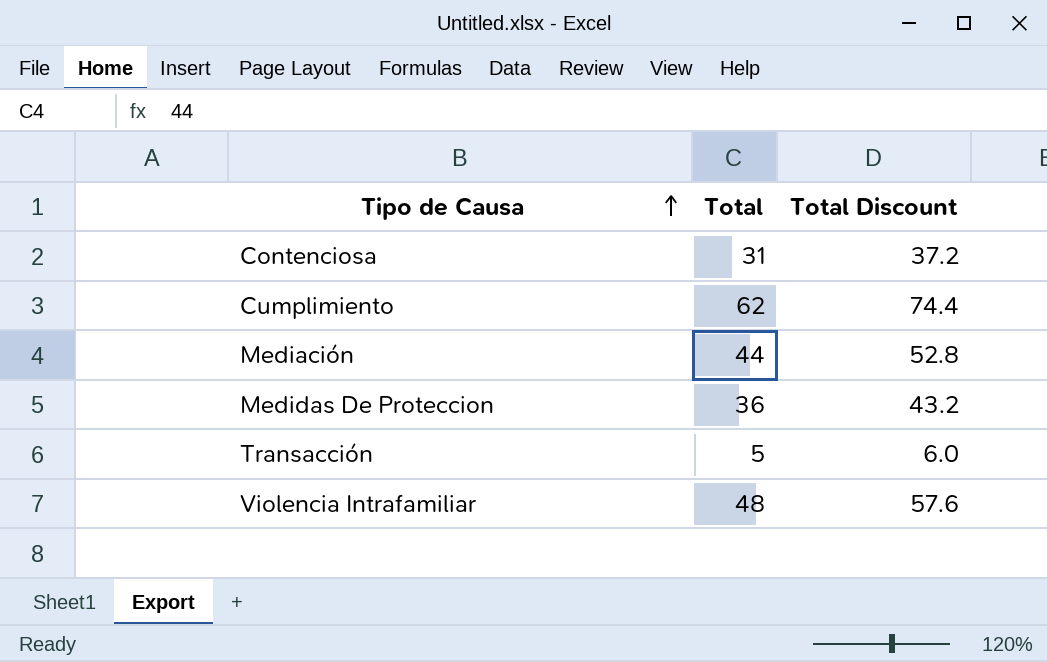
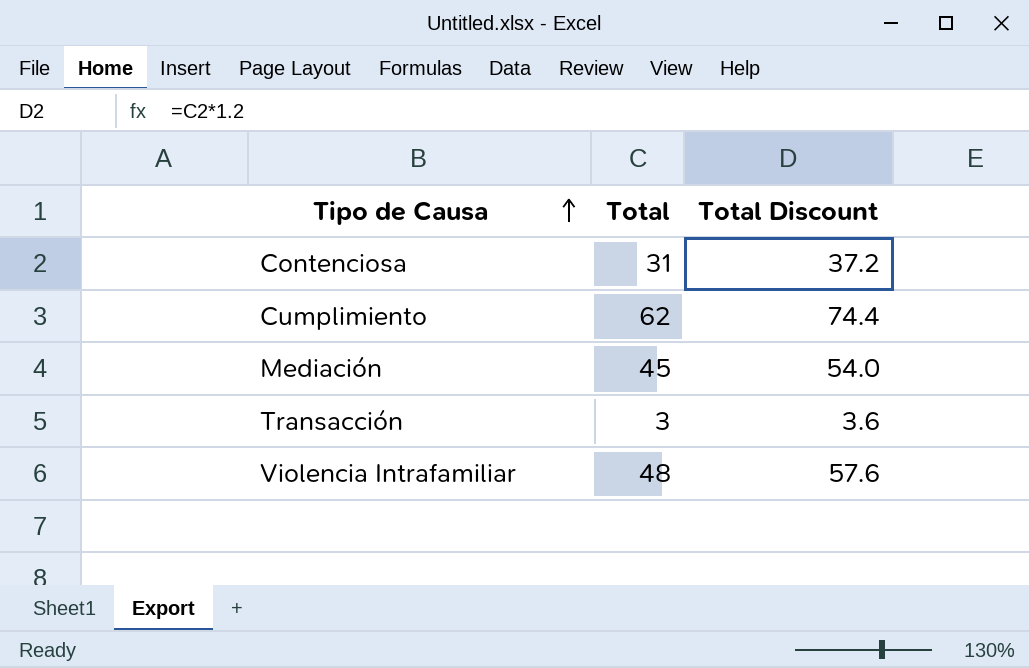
row Medidas De Proteccion: 36 | 43.2 -> none
Mediación | Total: 44 -> 45
Mediación | Total Discount: 52.8 -> 54.0
Transacción | Total: 5 -> 3
Transacción | Total Discount: 6.0 -> 3.6

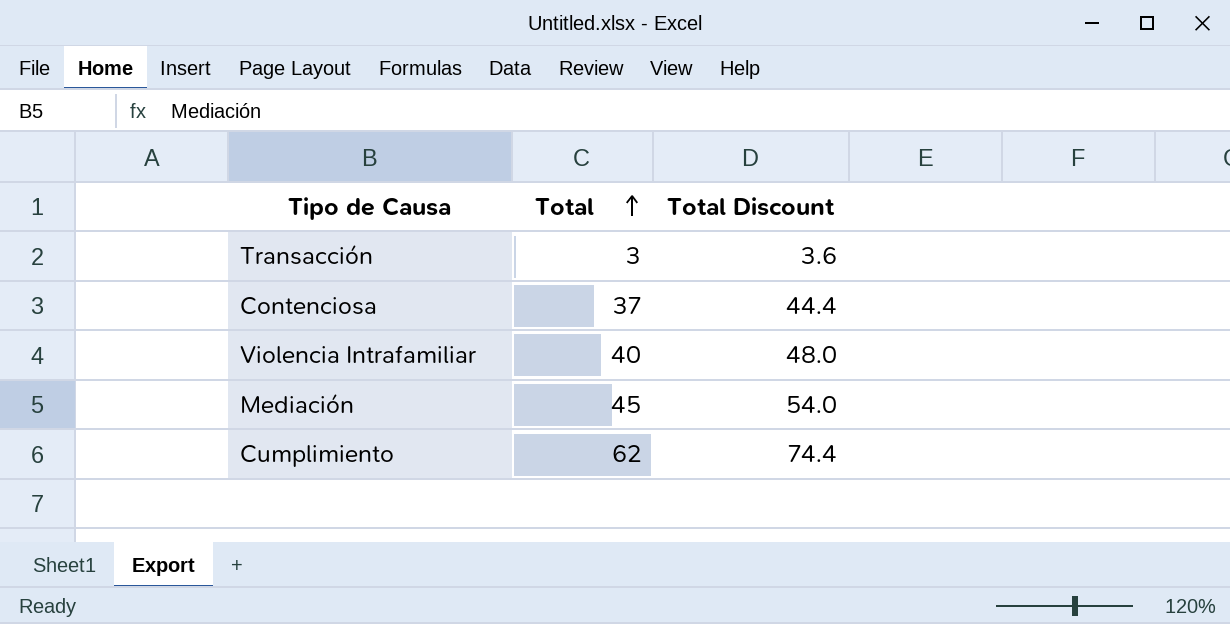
row order: Tipo de Causa ascending -> Total ascending
Contenciosa | Total: 31 -> 37
Contenciosa | Total Discount: 37.2 -> 44.4
Violencia Intrafamiliar | Total: 48 -> 40
Violencia Intrafamiliar | Total Discount: 57.6 -> 48.0

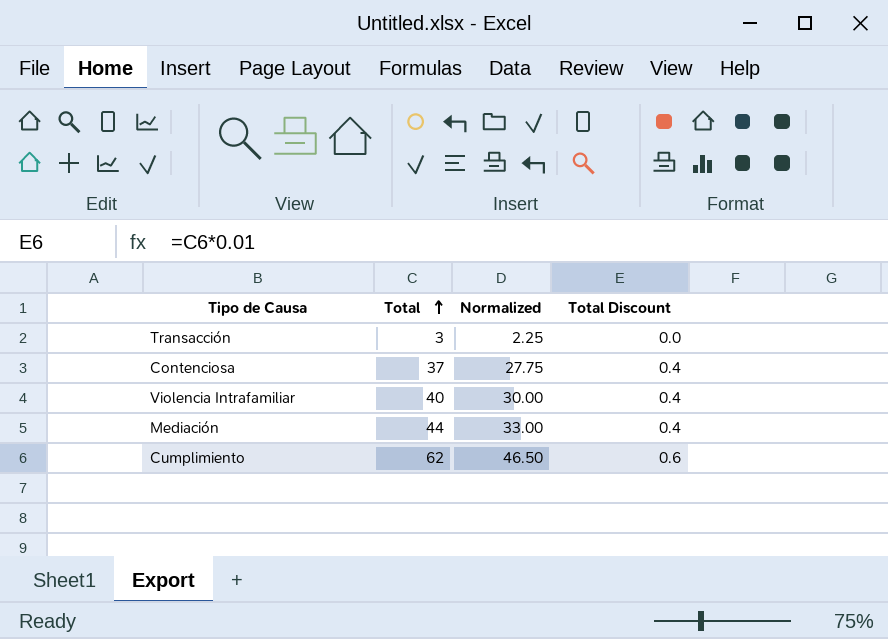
column Normalized | formula: none -> [Total] * 0.75
column Total Discount | formula: [Total] * 1.2 -> [Total] * 0.01
Mediación | Total: 45 -> 44

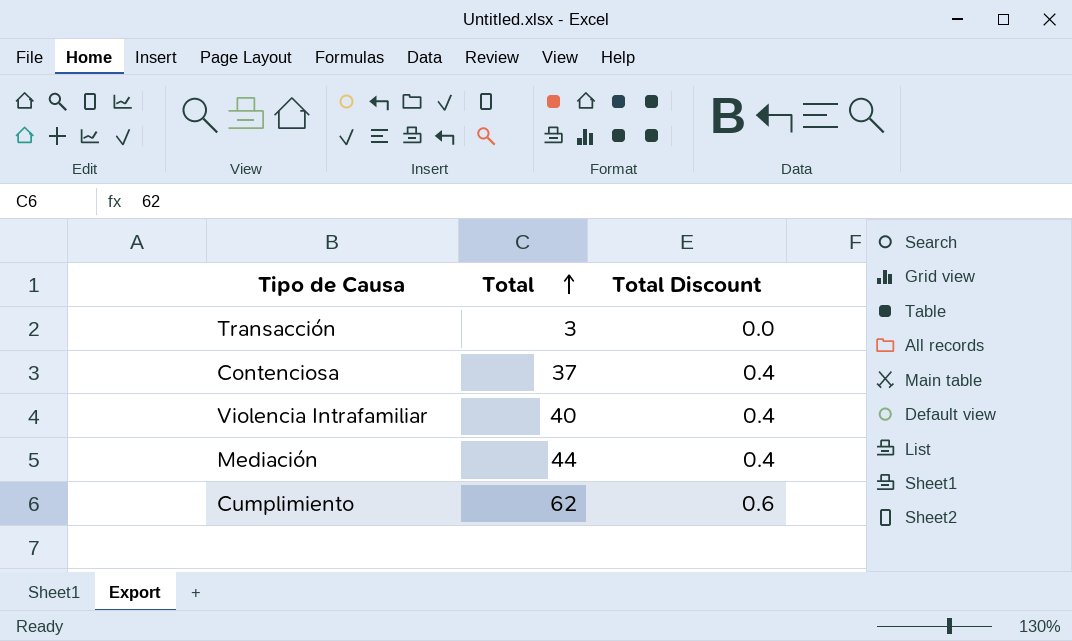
column Normalized | formula: [Total] * 0.75 -> none

